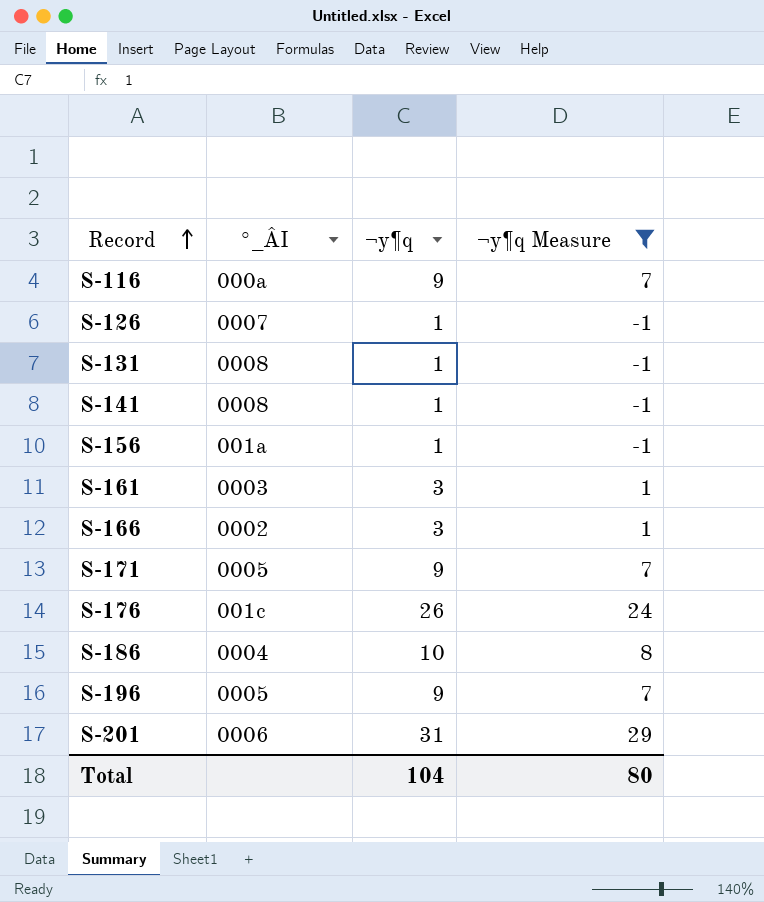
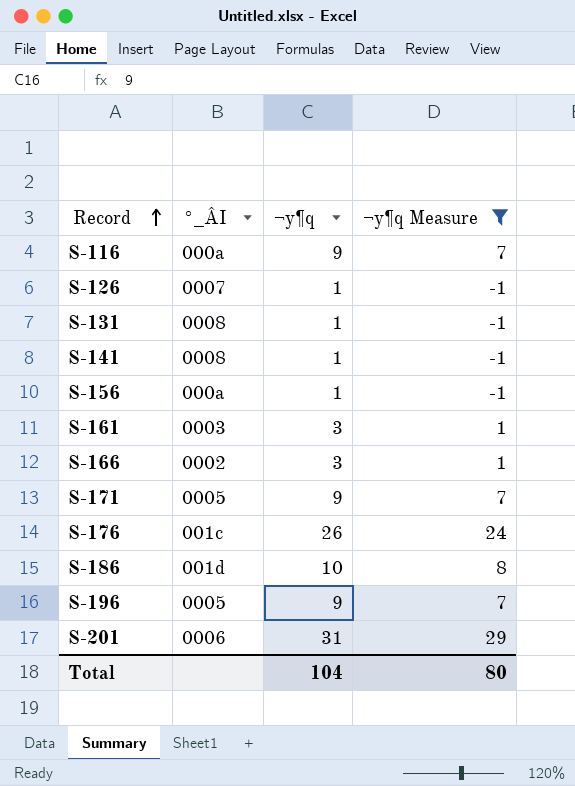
S-156 | °_ÂI: 001a -> 000a
S-186 | °_ÂI: 0004 -> 001d

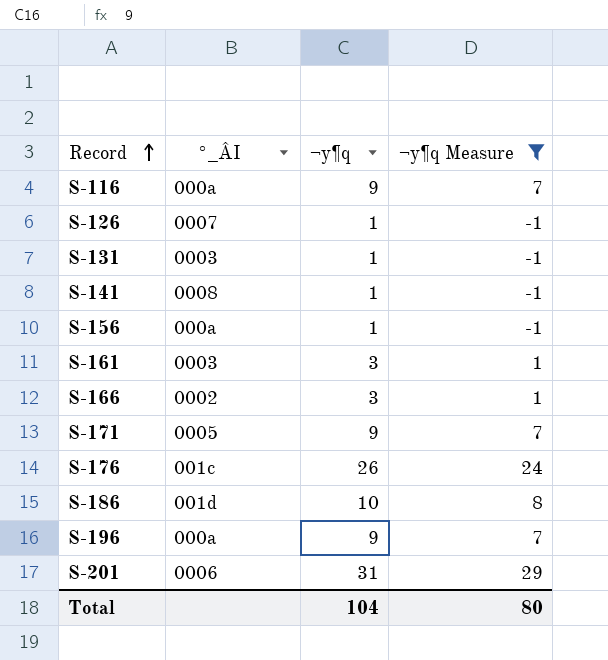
S-131 | °_ÂI: 0008 -> 0003
S-196 | °_ÂI: 0005 -> 000a

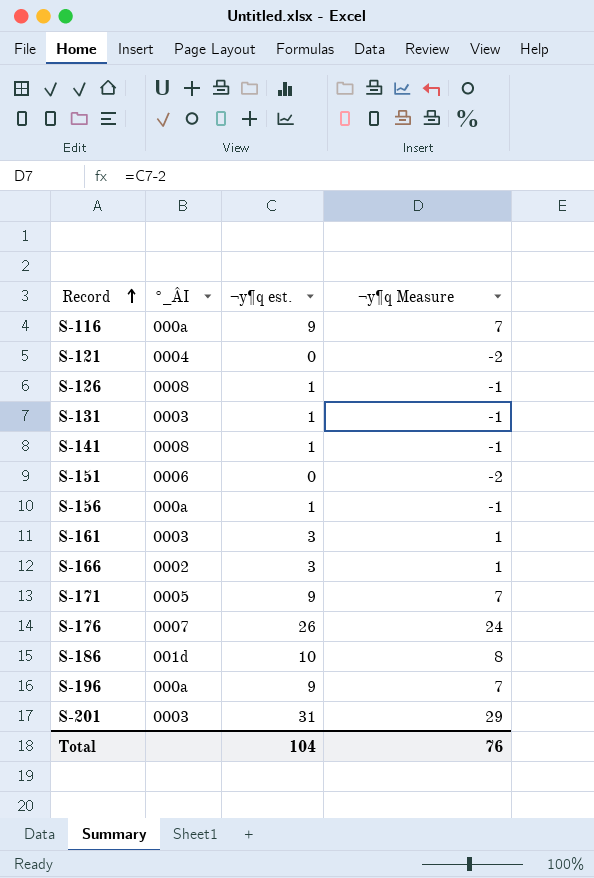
filter: ¬y¶q Measure != -2 -> none
column name: ¬y¶q -> ¬y¶q est.
S-126 | °_ÂI: 0007 -> 0008
S-176 | °_ÂI: 001c -> 0007
S-201 | °_ÂI: 0006 -> 0003
Total | ¬y¶q Measure: 80 -> 76

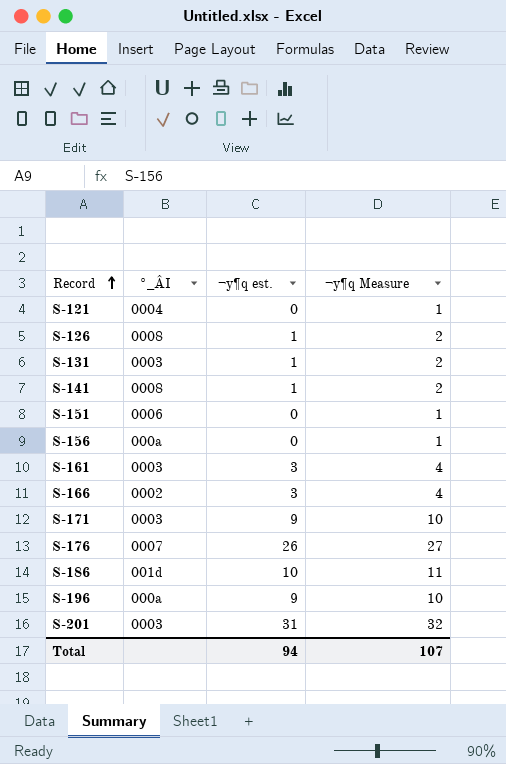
column ¬y¶q Measure | formula: [¬y¶q est.] - 2 -> [¬y¶q est.] + 1
row S-116: 000a | 9 | 7 -> none
S-156 | ¬y¶q est.: 1 -> 0
S-171 | °_ÂI: 0005 -> 0003
Total | ¬y¶q est.: 104 -> 94
Total | ¬y¶q Measure: 76 -> 107

